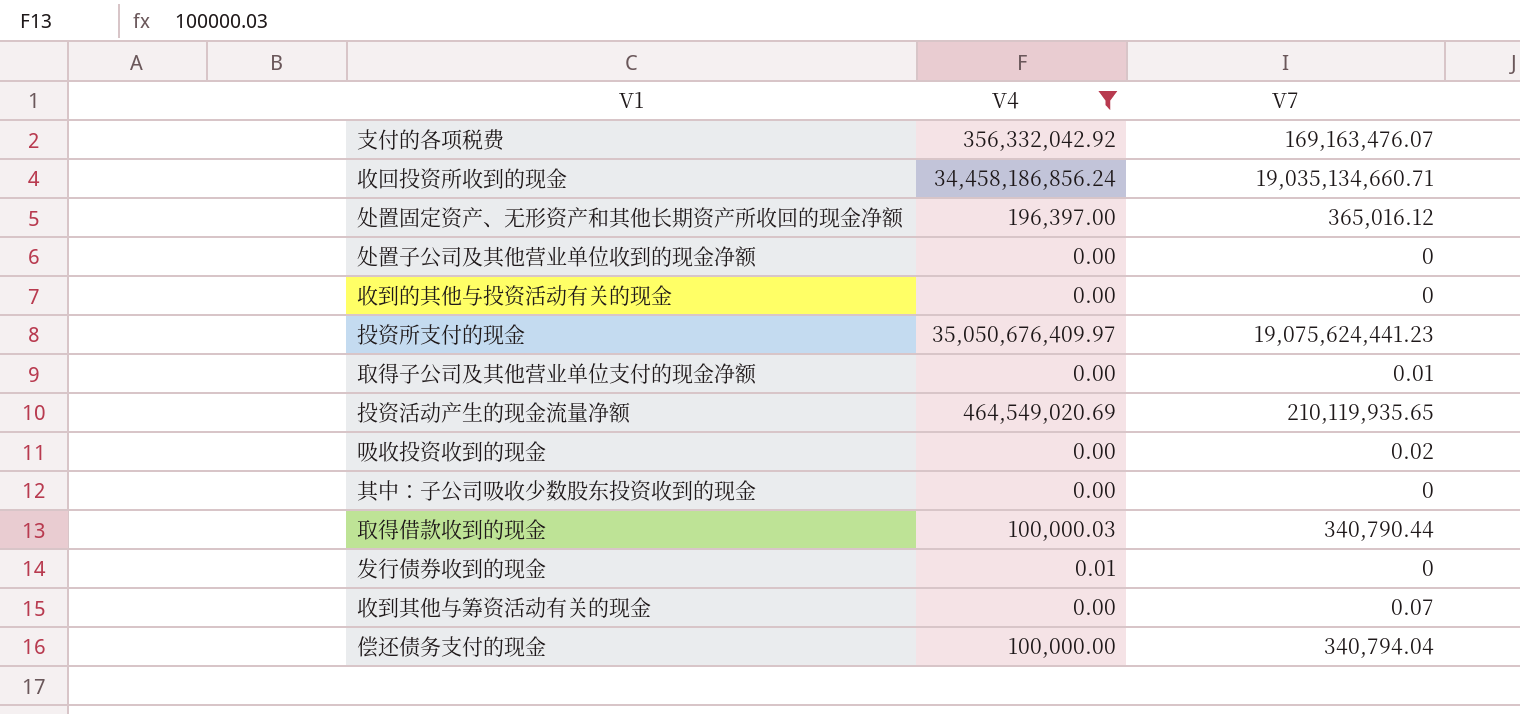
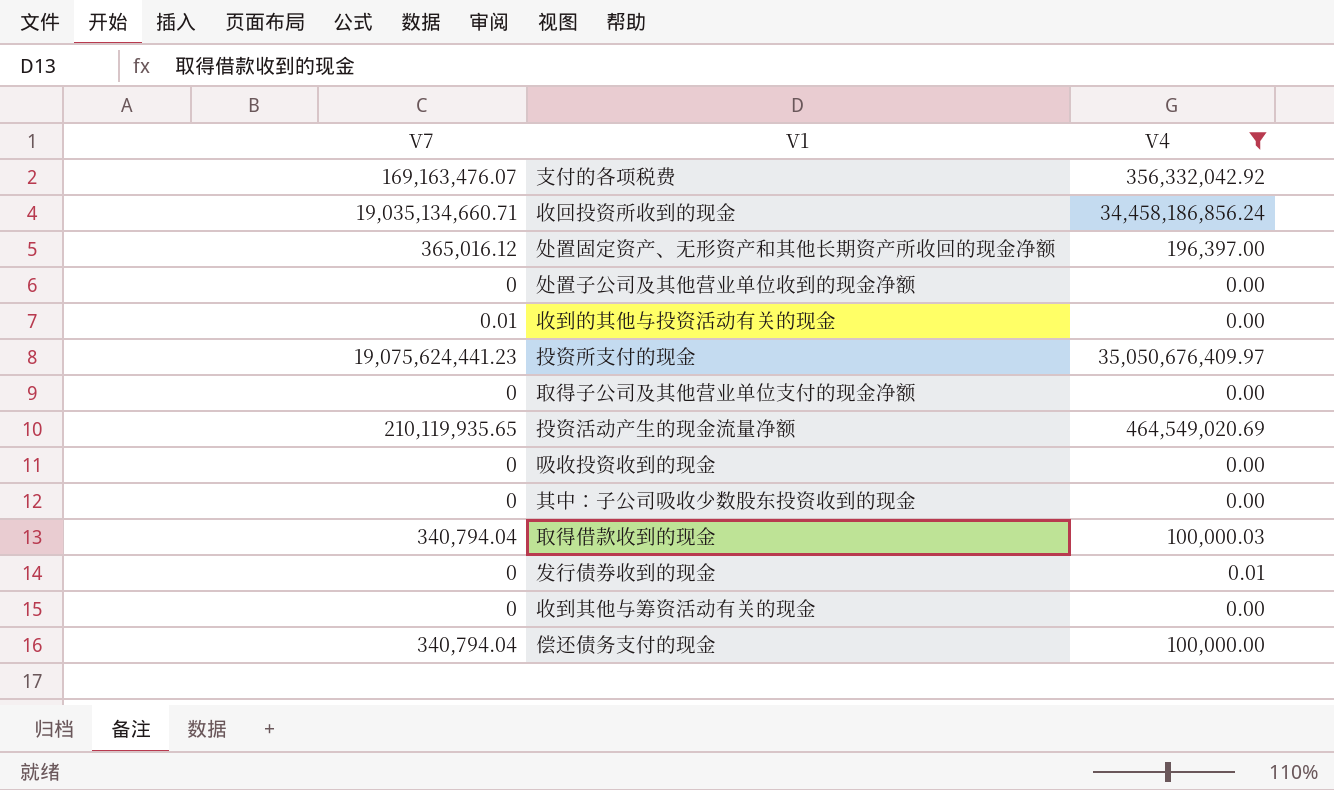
column V7 | position: 3 -> 1
收到的其他与投资活动有关的现金 | V7: 0 -> 0.01
取得子公司及其他营业单位支付的现金净额 | V7: 0.01 -> 0
吸收投资收到的现金 | V7: 0.02 -> 0
取得借款收到的现金 | V7: 340,790.44 -> 340,794.04
收到其他与筹资活动有关的现金 | V7: 0.07 -> 0

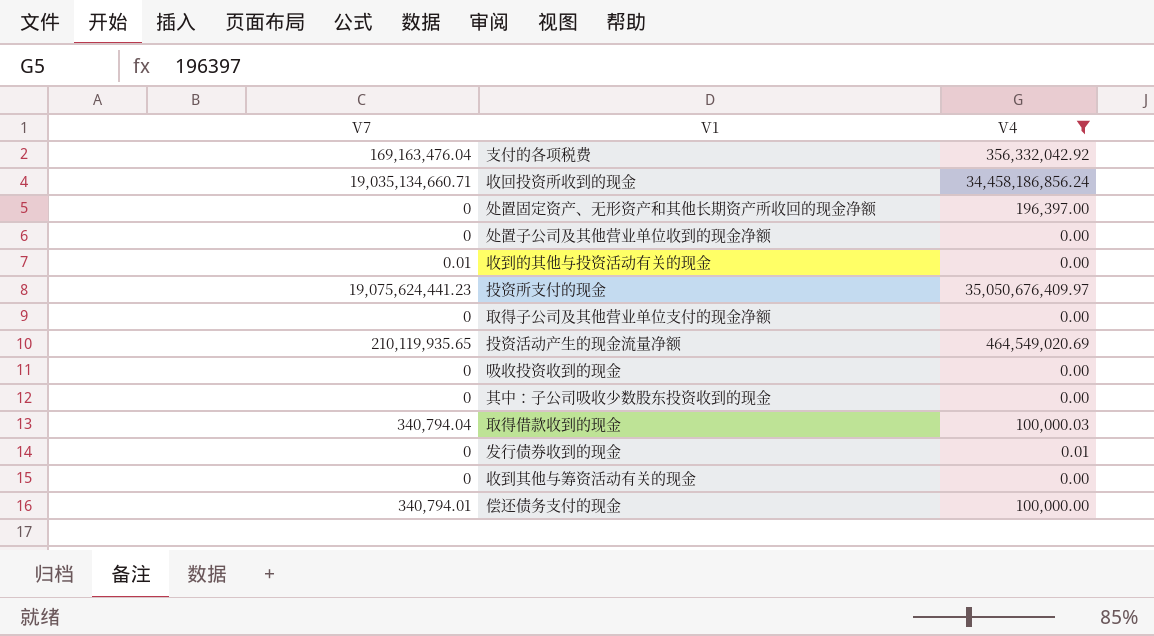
支付的各项税费 | V7: 169,163,476.07 -> 169,163,476.04
处置固定资产、无形资产和其他长期资产所收回的现金净额 | V7: 365,016.12 -> 0
偿还债务支付的现金 | V7: 340,794.04 -> 340,794.01

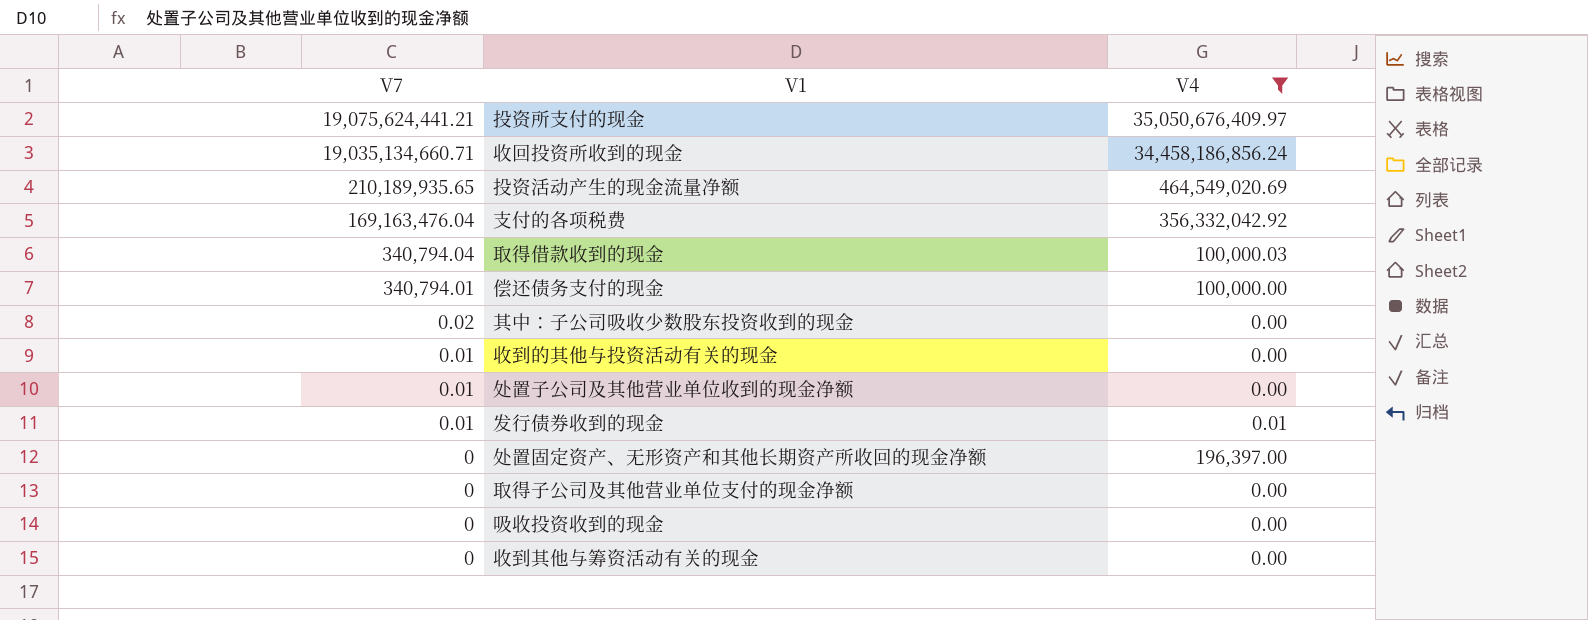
row order: none -> V7 descending
投资所支付的现金 | V7: 19,075,624,441.23 -> 19,075,624,441.21
投资活动产生的现金流量净额 | V7: 210,119,935.65 -> 210,189,935.65
其中：子公司吸收少数股东投资收到的现金 | V7: 0 -> 0.02
处置子公司及其他营业单位收到的现金净额 | V7: 0 -> 0.01
发行债券收到的现金 | V7: 0 -> 0.01

